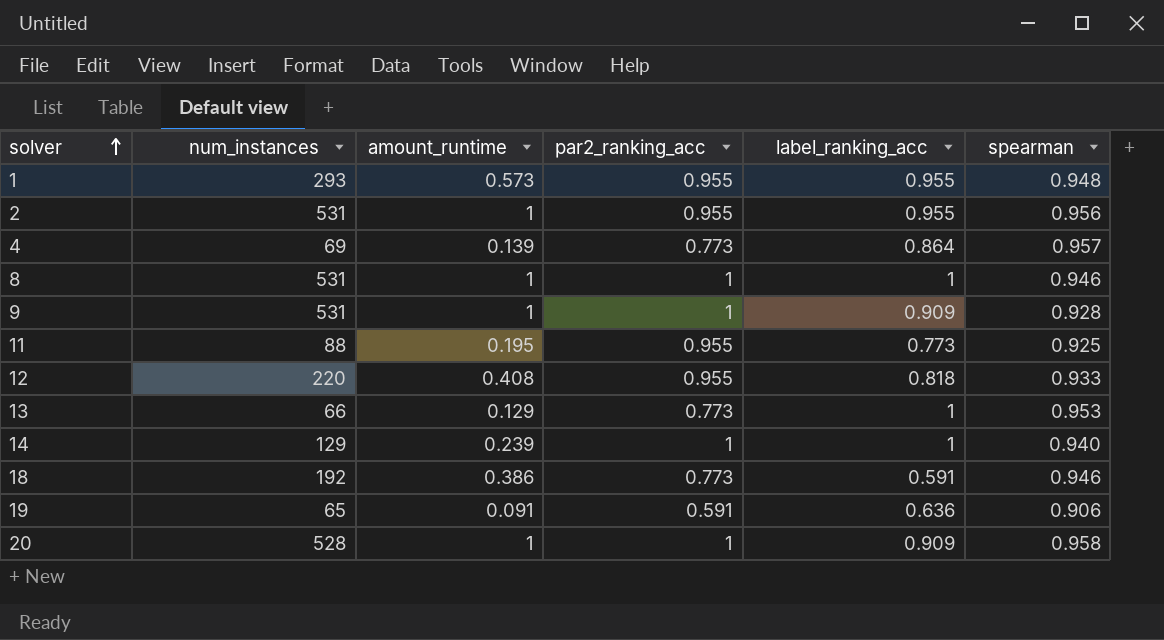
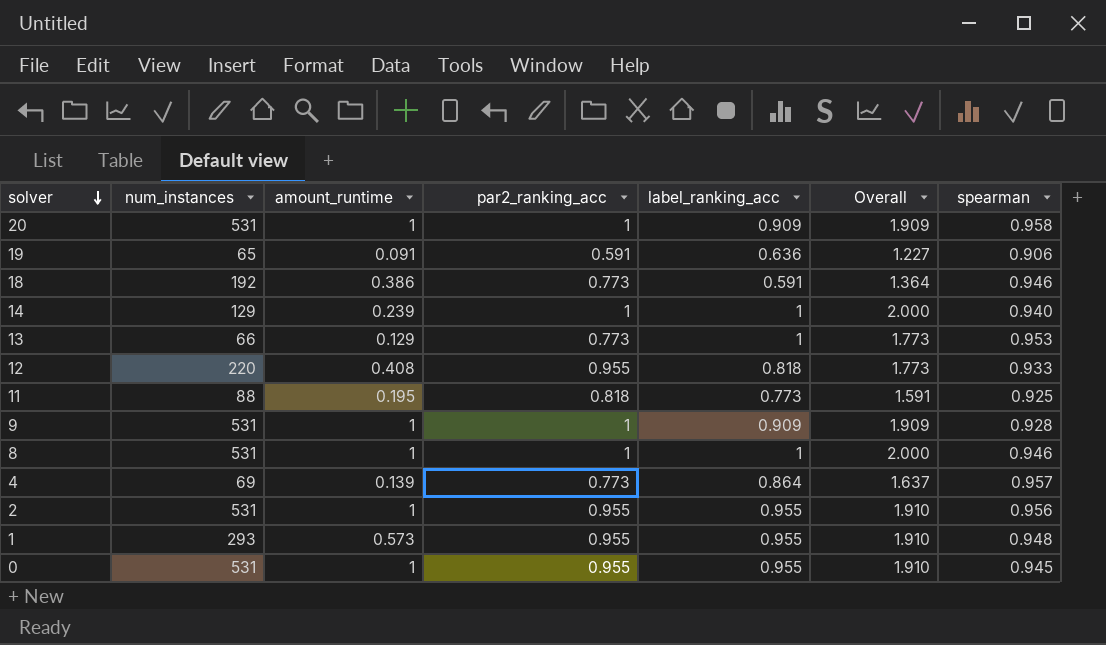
row order: solver ascending -> solver descending
column Overall | formula: none -> [par2_ranking_acc] + [label_ranking_acc]
20 | num_instances: 528 -> 531
11 | par2_ranking_acc: 0.955 -> 0.818
row 0: none -> 531 | 1 | 0.955 | 0.955 | 1.910 | 0.945

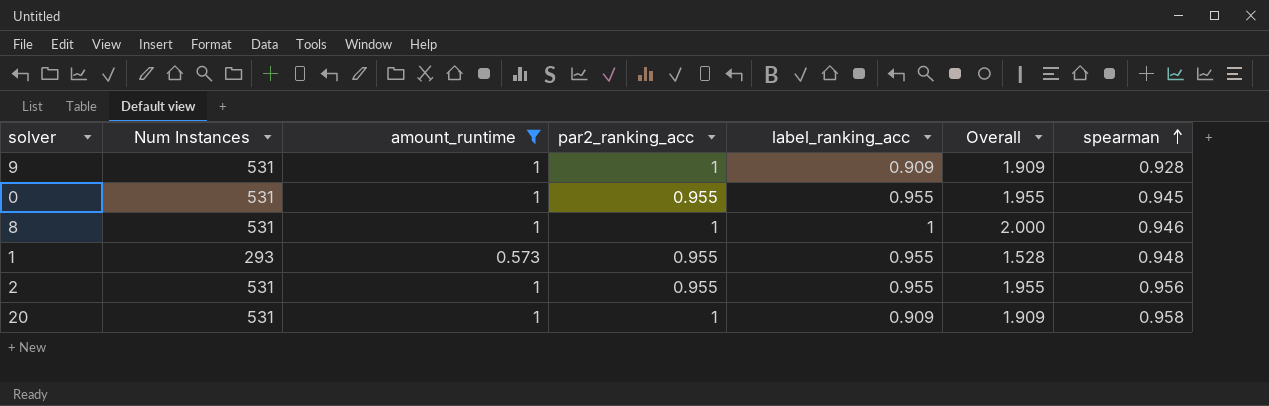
filter: none -> amount_runtime >= 0.573
row order: solver descending -> spearman ascending
column name: num_instances -> Num Instances
column Overall | formula: [par2_ranking_acc] + [label_ranking_acc] -> [amount_runtime] + [label_ranking_acc]

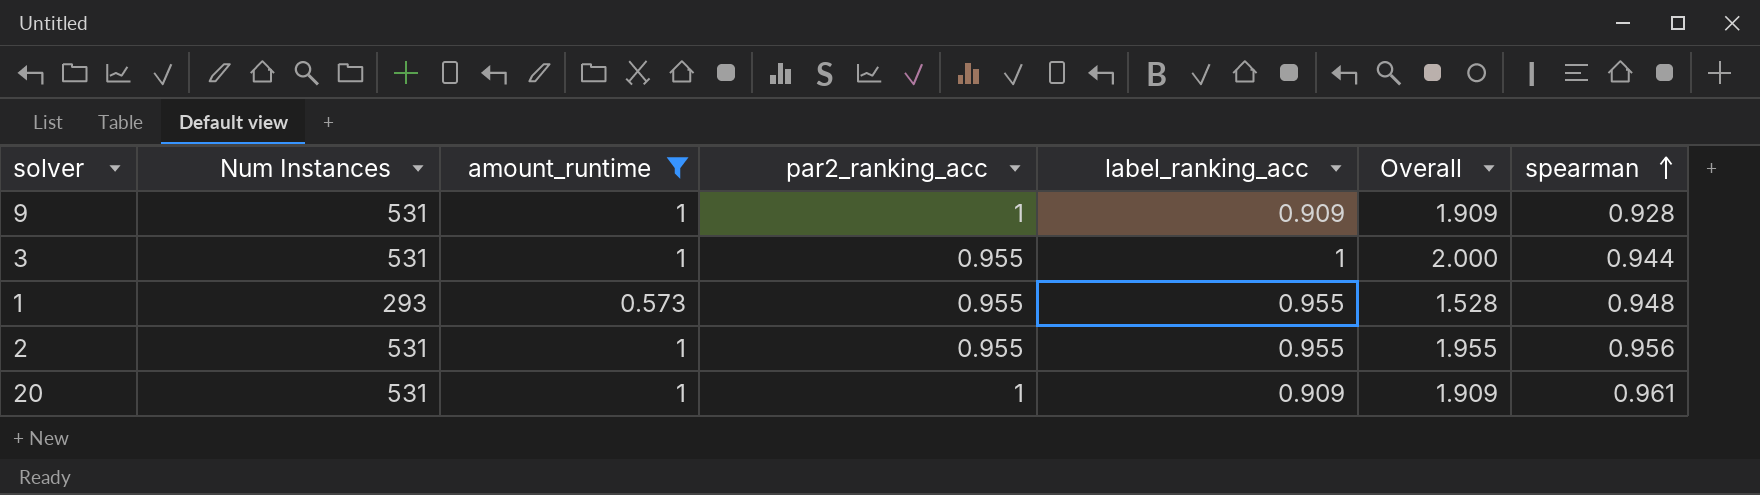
row 0: 531 | 1 | 0.955 | 0.955 | 1.955 | 0.945 -> none
row 8: 531 | 1 | 1 | 1 | 2.000 | 0.946 -> none
row 3: none -> 531 | 1 | 0.955 | 1 | 2.000 | 0.944
20 | spearman: 0.958 -> 0.961

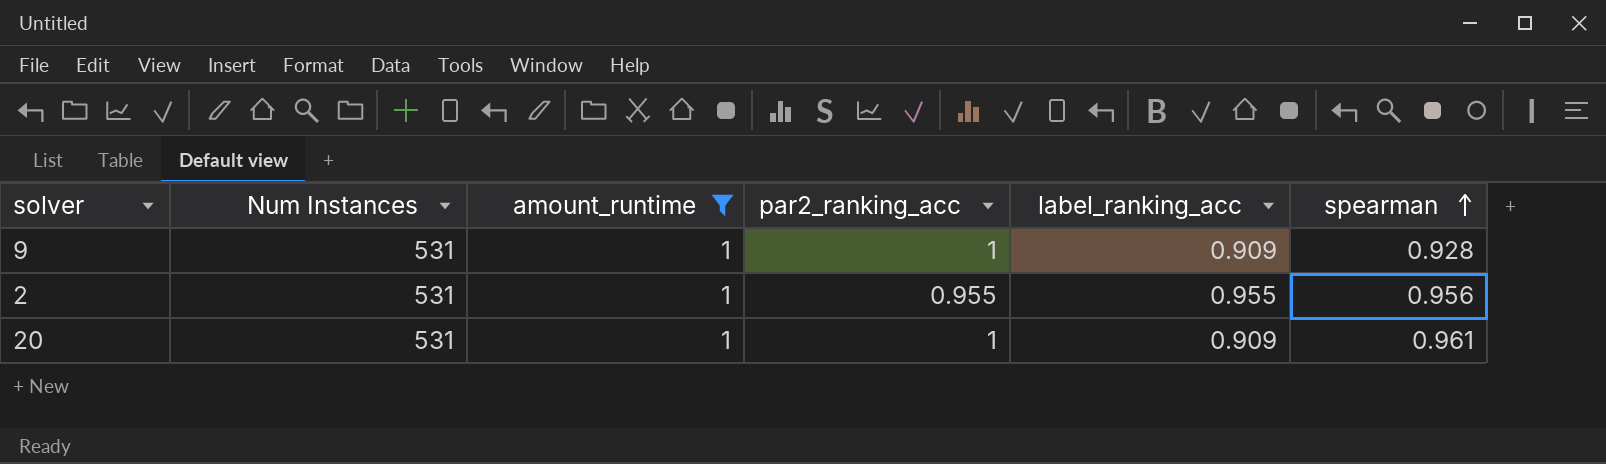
column Overall | formula: [amount_runtime] + [label_ranking_acc] -> none
row 3: 531 | 1 | 0.955 | 1 | 2.000 | 0.944 -> none
row 1: 293 | 0.573 | 0.955 | 0.955 | 1.528 | 0.948 -> none

